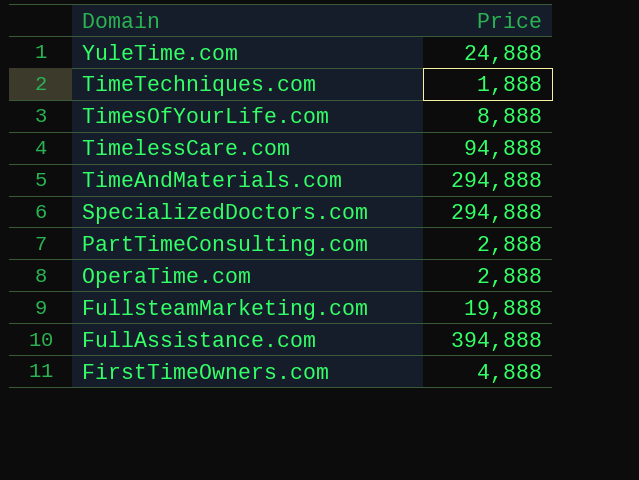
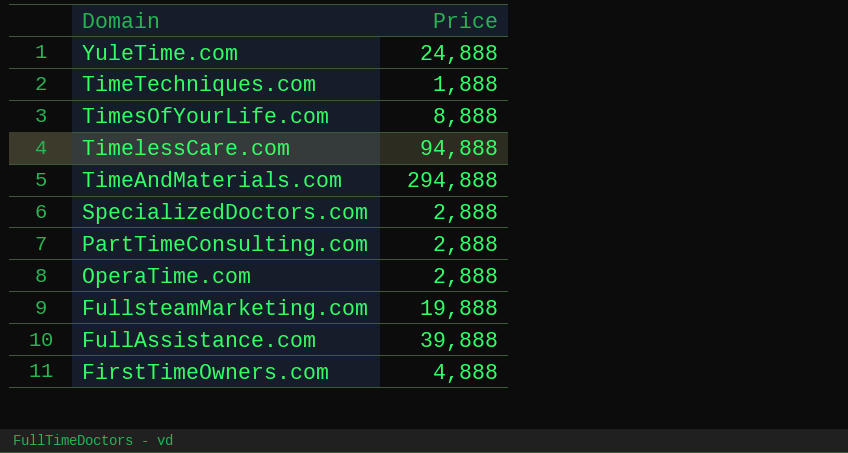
SpecializedDoctors.com | Price: 294,888 -> 2,888
FullAssistance.com | Price: 394,888 -> 39,888

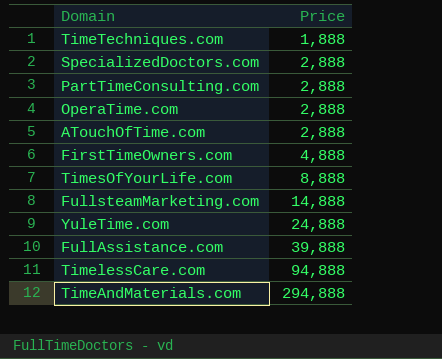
row order: Domain descending -> Price ascending
row ATouchOfTime.com: none -> 2,888
FullsteamMarketing.com | Price: 19,888 -> 14,888

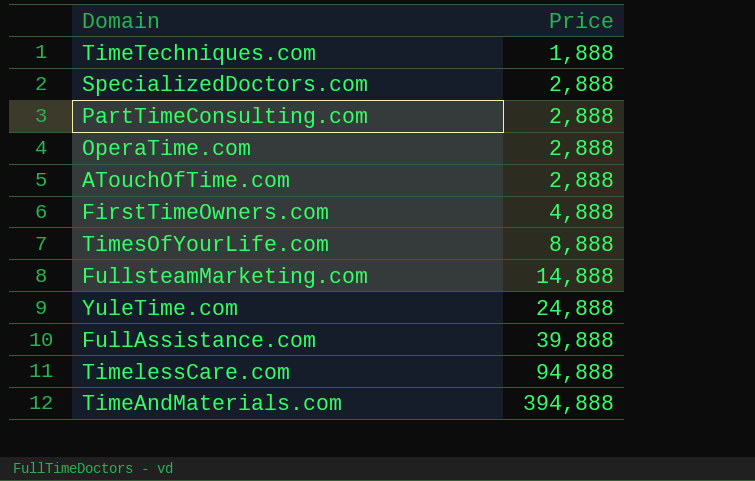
TimeAndMaterials.com | Price: 294,888 -> 394,888

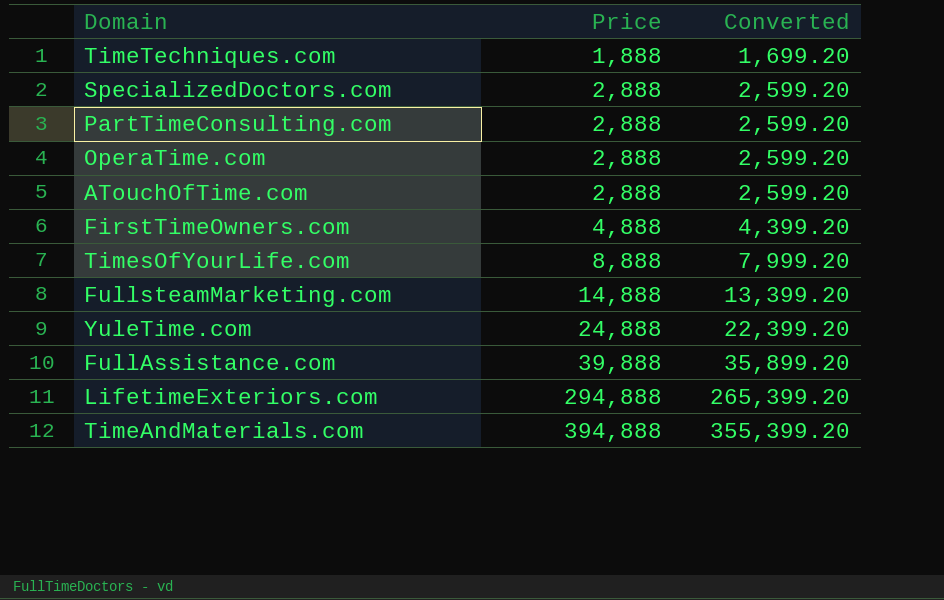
column Converted | formula: none -> [Price] * 0.9
row TimelessCare.com: 94,888 -> none
row LifetimeExteriors.com: none -> 294,888 | 265,399.20

